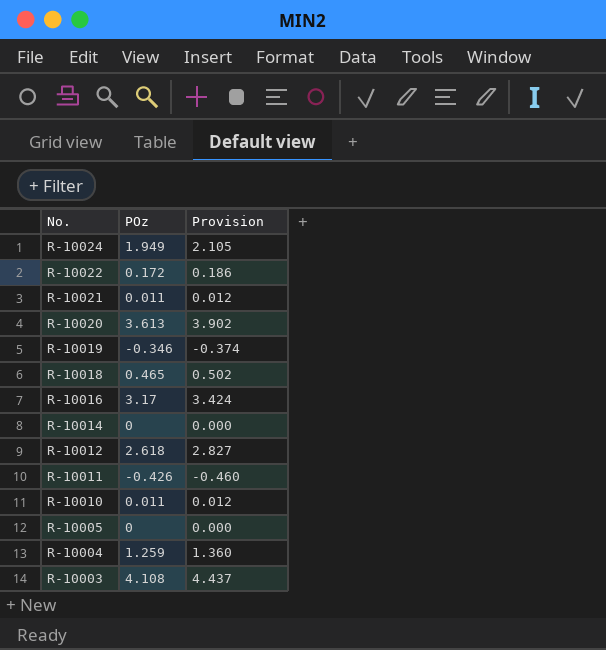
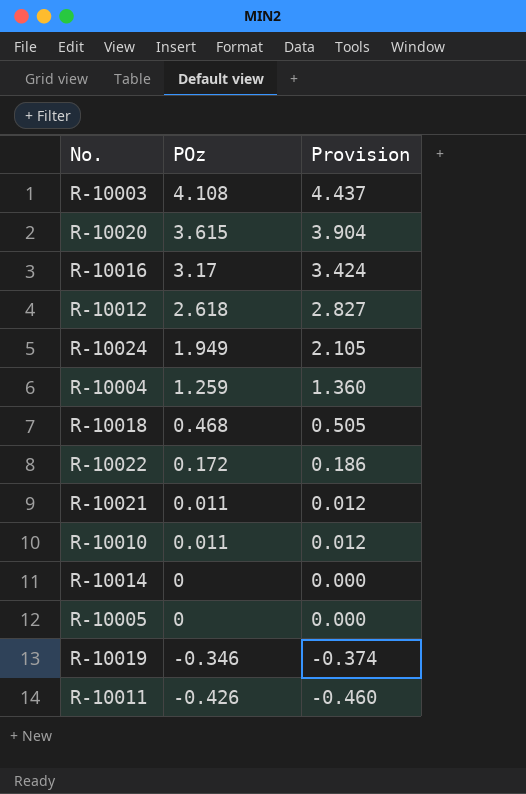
row order: No. descending -> POz descending
R-10020 | POz: 3.613 -> 3.615
R-10020 | Provision: 3.902 -> 3.904
R-10018 | POz: 0.465 -> 0.468
R-10018 | Provision: 0.502 -> 0.505

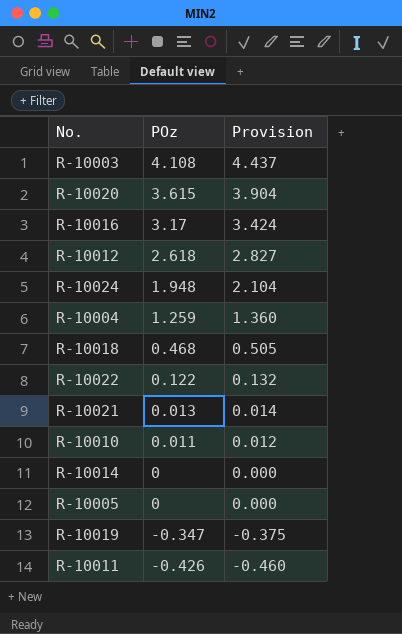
R-10024 | POz: 1.949 -> 1.948
R-10024 | Provision: 2.105 -> 2.104
R-10022 | POz: 0.172 -> 0.122
R-10022 | Provision: 0.186 -> 0.132
R-10021 | POz: 0.011 -> 0.013
R-10021 | Provision: 0.012 -> 0.014
R-10019 | POz: -0.346 -> -0.347
R-10019 | Provision: -0.374 -> -0.375

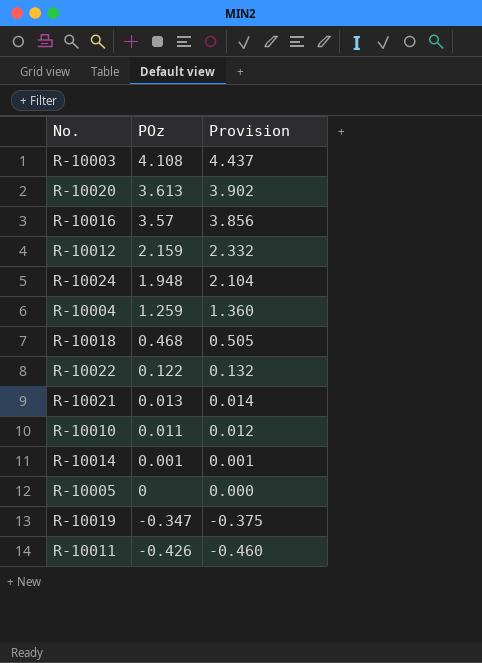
R-10020 | POz: 3.615 -> 3.613
R-10020 | Provision: 3.904 -> 3.902
R-10016 | POz: 3.17 -> 3.57
R-10016 | Provision: 3.424 -> 3.856
R-10012 | POz: 2.618 -> 2.159
R-10012 | Provision: 2.827 -> 2.332
R-10014 | POz: 0 -> 0.001
R-10014 | Provision: 0.000 -> 0.001

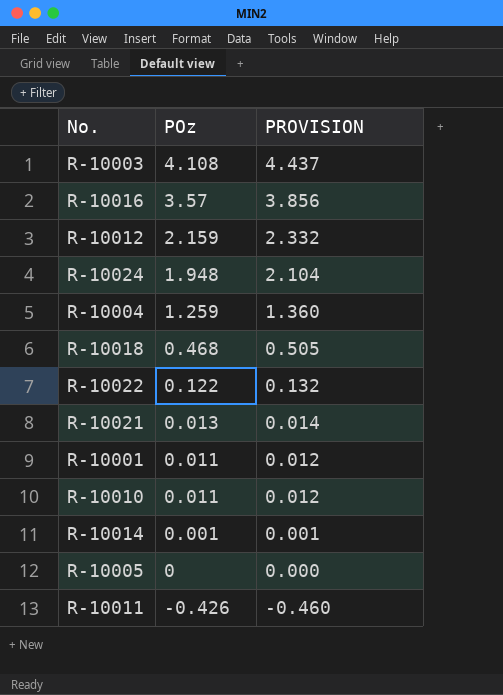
column name: Provision -> PROVISION
row R-10020: 3.613 | 3.902 -> none
row R-10019: -0.347 | -0.375 -> none
row R-10001: none -> 0.011 | 0.012

